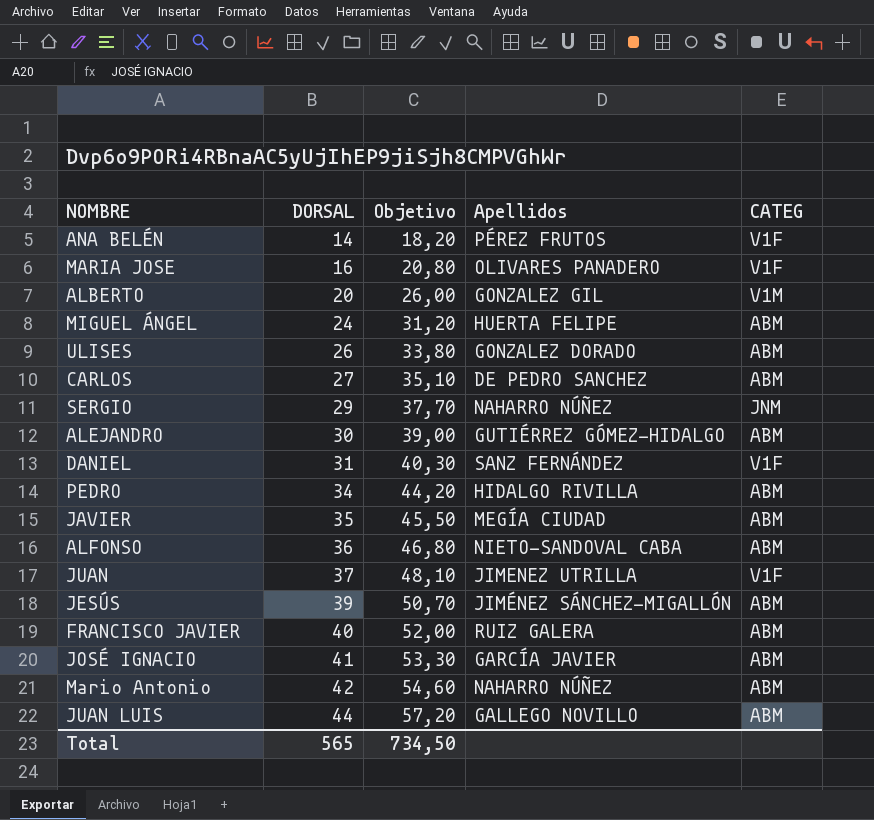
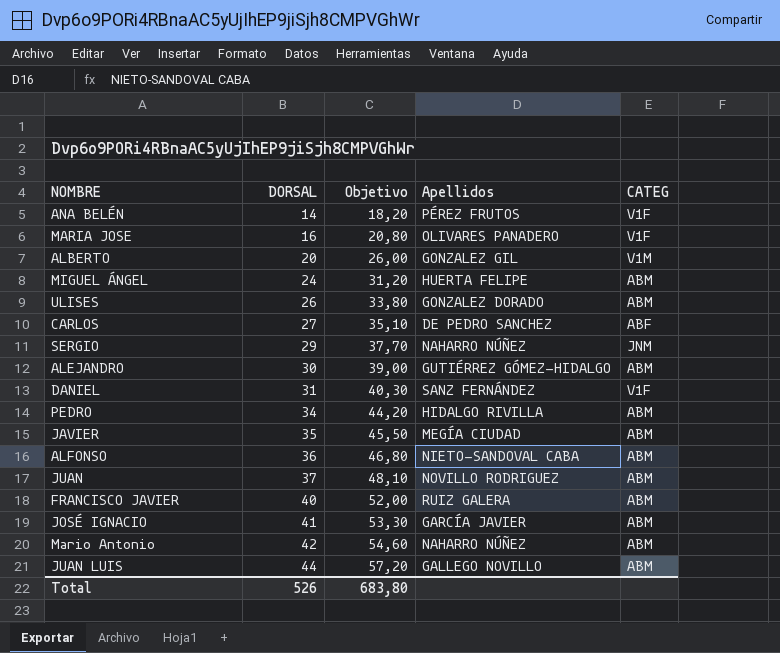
row JESÚS: 39 | 50,70 | JIMÉNEZ SÁNCHEZ-MIGALLÓN | ABM -> none
CARLOS | CATEG: ABM -> ABF
JUAN | Apellidos: JIMENEZ UTRILLA -> NOVILLO RODRIGUEZ
JUAN | CATEG: V1F -> ABM
Total | DORSAL: 565 -> 526
Total | Objetivo: 734,50 -> 683,80

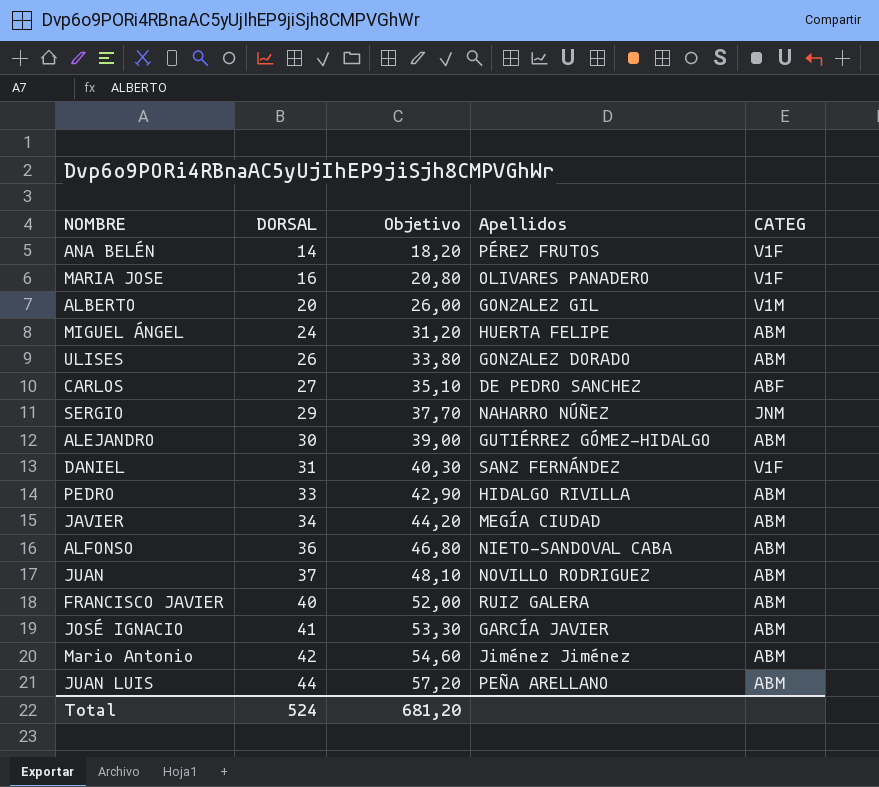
PEDRO | DORSAL: 34 -> 33
PEDRO | Objetivo: 44,20 -> 42,90
JAVIER | DORSAL: 35 -> 34
JAVIER | Objetivo: 45,50 -> 44,20
Mario Antonio | Apellidos: NAHARRO NÚÑEZ -> Jiménez Jiménez
JUAN LUIS | Apellidos: GALLEGO NOVILLO -> PEÑA ARELLANO
Total | DORSAL: 526 -> 524
Total | Objetivo: 683,80 -> 681,20

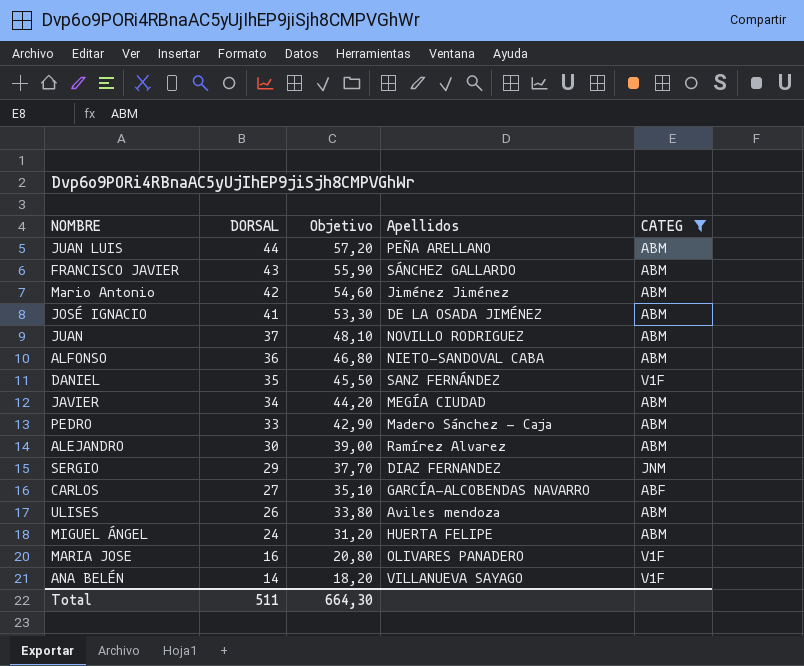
filter: none -> CATEG != V1M
row order: DORSAL ascending -> DORSAL descending
FRANCISCO JAVIER | DORSAL: 40 -> 43
FRANCISCO JAVIER | Objetivo: 52,00 -> 55,90
FRANCISCO JAVIER | Apellidos: RUIZ GALERA -> SÁNCHEZ GALLARDO
JOSÉ IGNACIO | Apellidos: GARCÍA JAVIER -> DE LA OSADA JIMÉNEZ
DANIEL | DORSAL: 31 -> 35
DANIEL | Objetivo: 40,30 -> 45,50
PEDRO | Apellidos: HIDALGO RIVILLA -> Madero Sánchez - Caja
ALEJANDRO | Apellidos: GUTIÉRREZ GÓMEZ-HIDALGO -> Ramírez Alvarez
SERGIO | Apellidos: NAHARRO NÚÑEZ -> DIAZ FERNANDEZ
CARLOS | Apellidos: DE PEDRO SANCHEZ -> GARCÍA-ALCOBENDAS NAVARRO
ULISES | Apellidos: GONZALEZ DORADO -> Aviles mendoza
ANA BELÉN | Apellidos: PÉREZ FRUTOS -> VILLANUEVA SAYAGO
Total | DORSAL: 524 -> 511
Total | Objetivo: 681,20 -> 664,30

